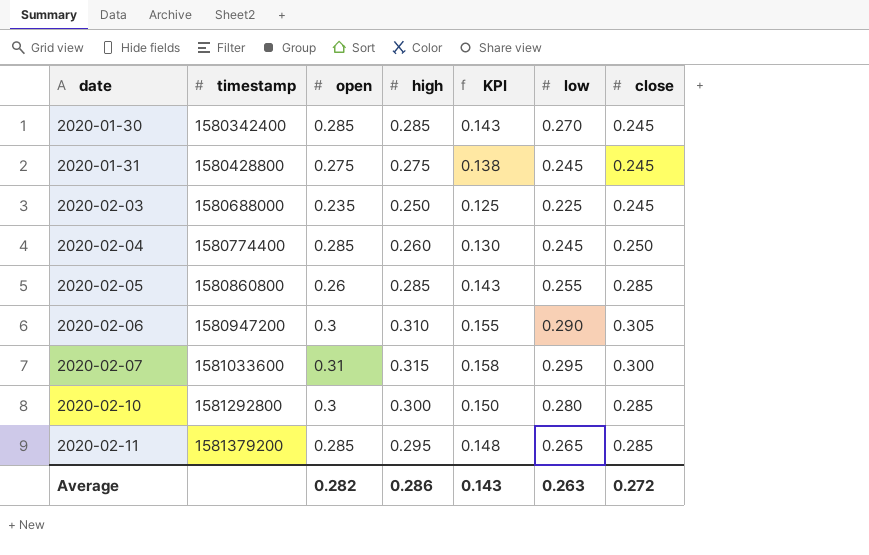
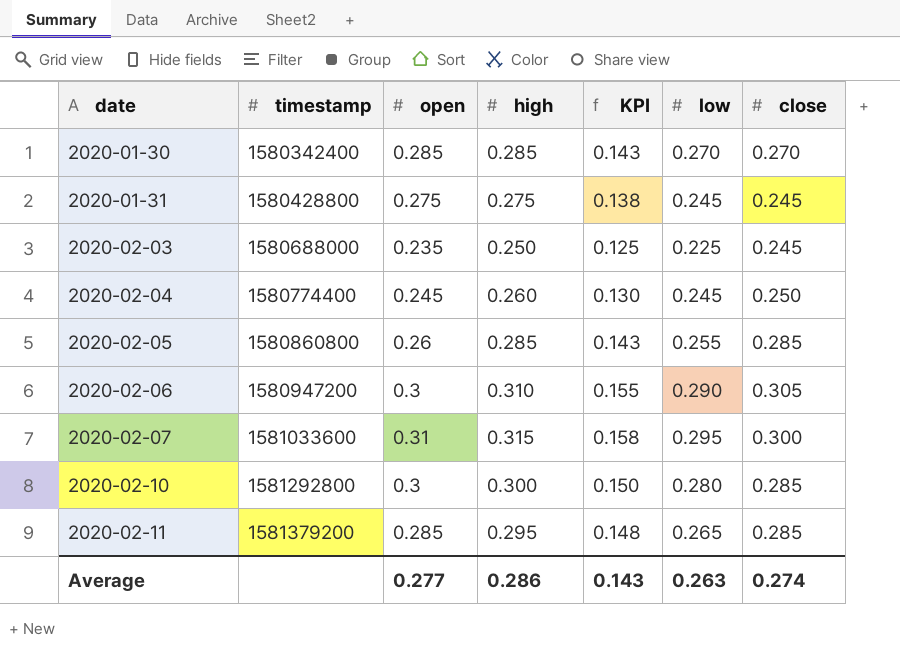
2020-01-30 | close: 0.245 -> 0.270
2020-02-04 | open: 0.285 -> 0.245
Average | open: 0.282 -> 0.277
Average | close: 0.272 -> 0.274

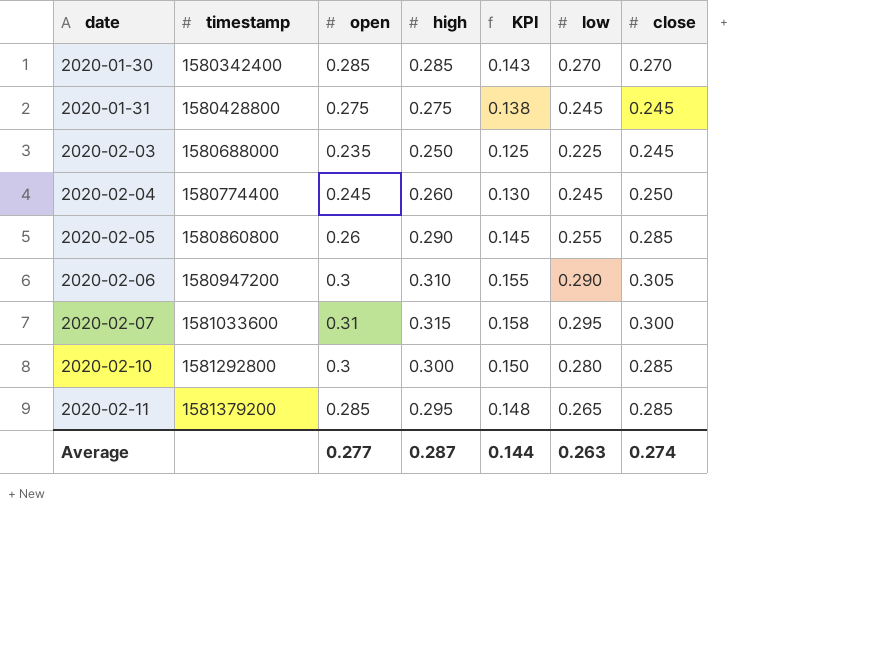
2020-02-05 | high: 0.285 -> 0.290
2020-02-05 | KPI: 0.143 -> 0.145
Average | high: 0.286 -> 0.287
Average | KPI: 0.143 -> 0.144

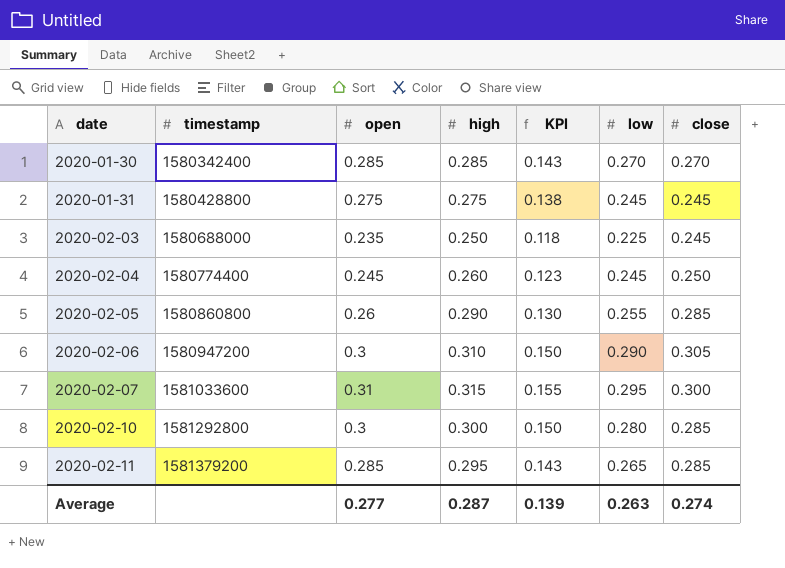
column KPI | formula: [high] * 0.5 -> [open] * 0.5
Average | KPI: 0.144 -> 0.139

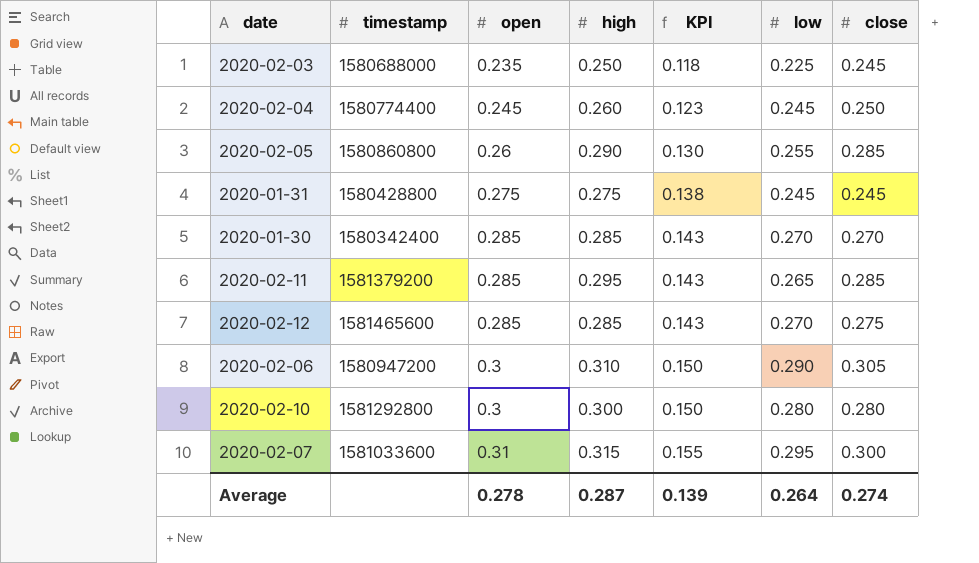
row order: date ascending -> open ascending
row 2020-02-12: none -> 1581465600 | 0.285 | 0.285 | 0.143 | 0.270 | 0.275
2020-02-10 | close: 0.285 -> 0.280
Average | open: 0.277 -> 0.278
Average | low: 0.263 -> 0.264

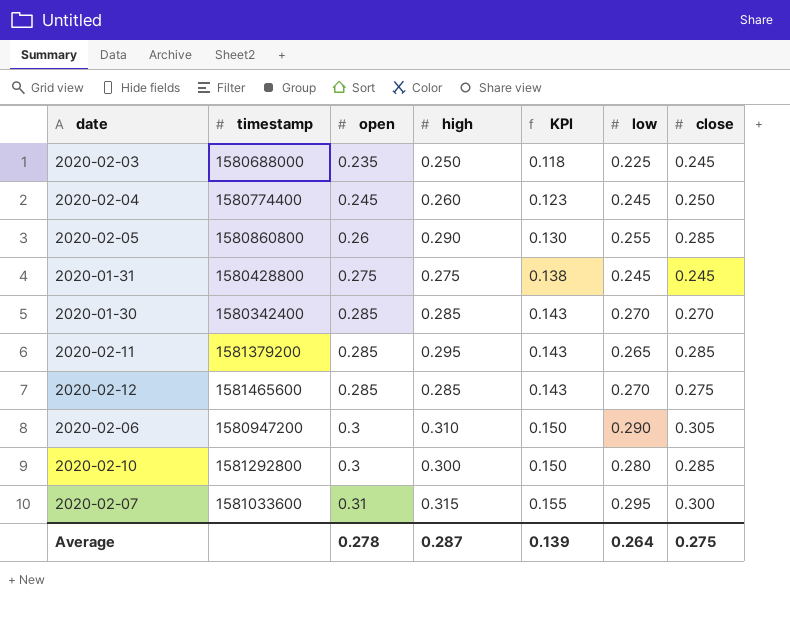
2020-02-10 | close: 0.280 -> 0.285
Average | close: 0.274 -> 0.275

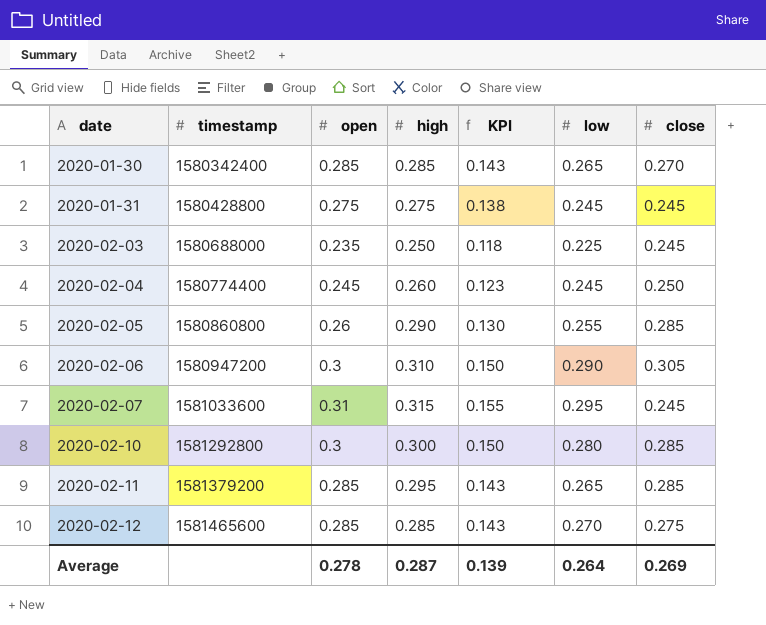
row order: open ascending -> date ascending
2020-01-30 | low: 0.270 -> 0.265
2020-02-07 | close: 0.300 -> 0.245
Average | close: 0.275 -> 0.269

